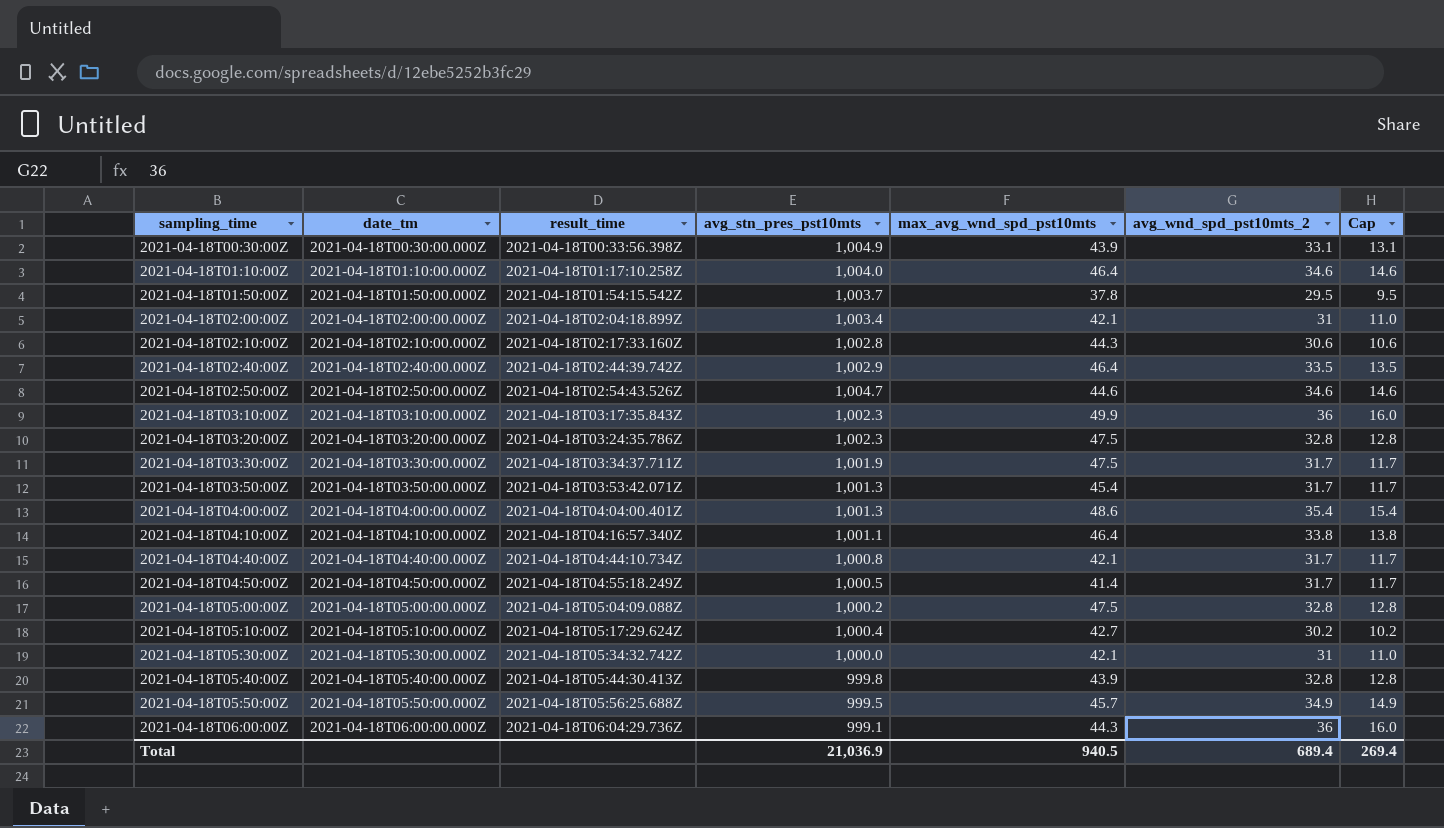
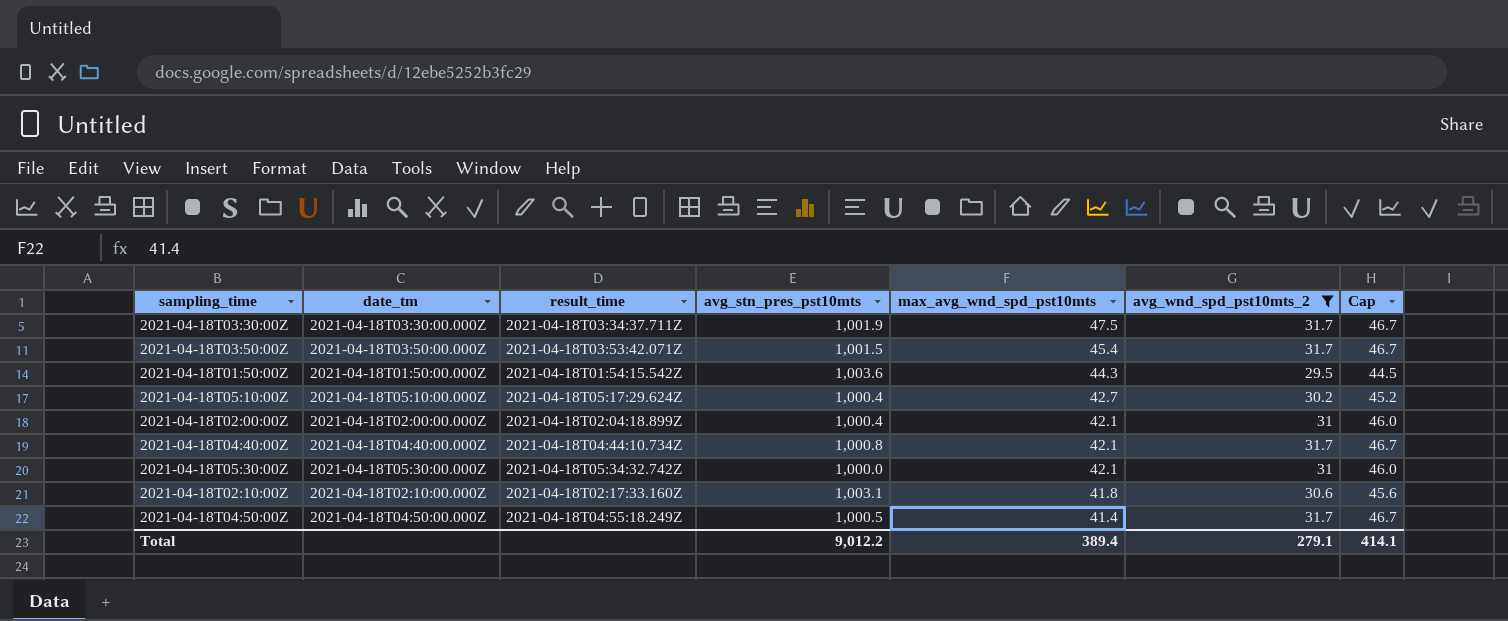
filter: none -> avg_wnd_spd_pst10mts_2 <= 31.7
row order: sampling_time ascending -> max_avg_wnd_spd_pst10mts descending
column Cap | formula: [avg_wnd_spd_pst10mts_2] - 20 -> [avg_wnd_spd_pst10mts_2] + 15
2021-04-18T03:50:00Z | avg_stn_pres_pst10mts: 1,001.3 -> 1,001.5
2021-04-18T01:50:00Z | avg_stn_pres_pst10mts: 1,003.7 -> 1,003.6
2021-04-18T01:50:00Z | max_avg_wnd_spd_pst10mts: 37.8 -> 44.3
2021-04-18T02:00:00Z | avg_stn_pres_pst10mts: 1,003.4 -> 1,000.4
2021-04-18T02:10:00Z | avg_stn_pres_pst10mts: 1,002.8 -> 1,003.1
2021-04-18T02:10:00Z | max_avg_wnd_spd_pst10mts: 44.3 -> 41.8
Total | avg_stn_pres_pst10mts: 21,036.9 -> 9,012.2
Total | max_avg_wnd_spd_pst10mts: 940.5 -> 389.4
Total | avg_wnd_spd_pst10mts_2: 689.4 -> 279.1
Total | Cap: 269.4 -> 414.1

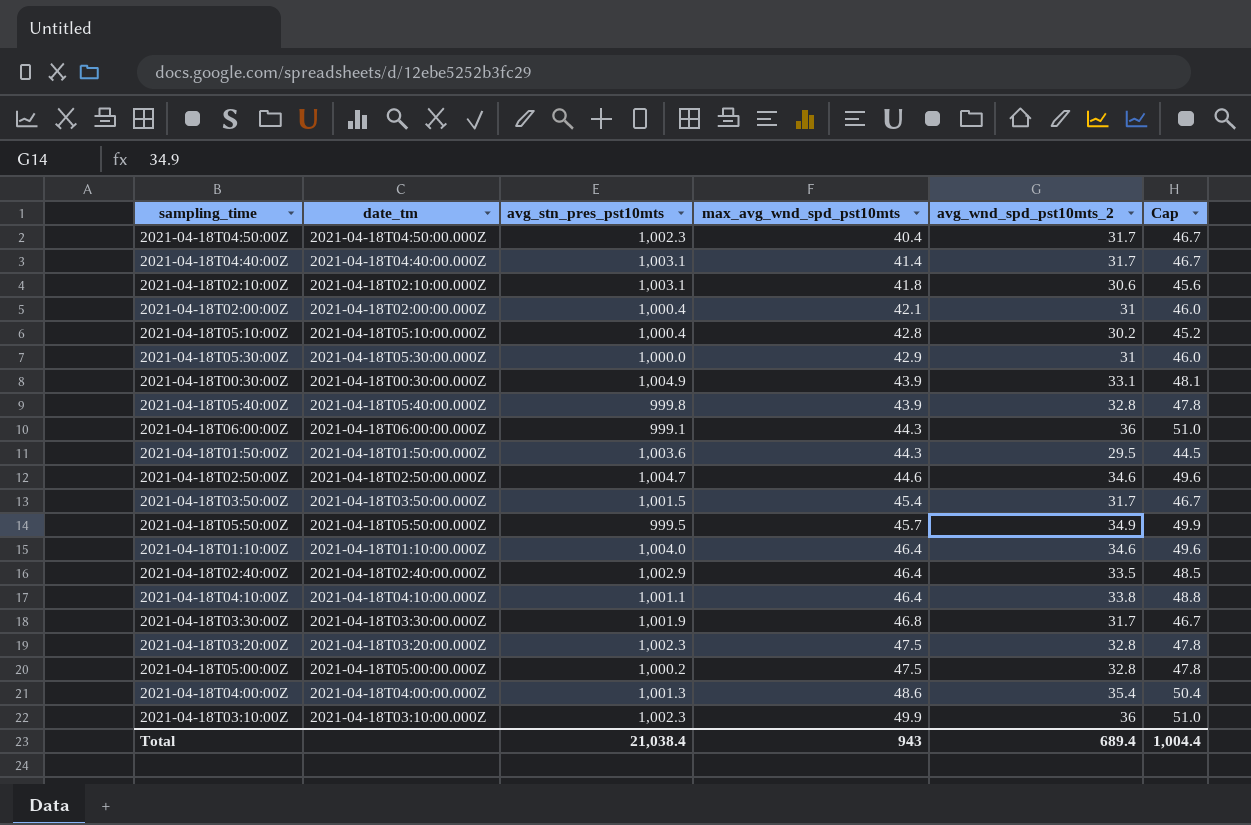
filter: avg_wnd_spd_pst10mts_2 <= 31.7 -> none
row order: max_avg_wnd_spd_pst10mts descending -> max_avg_wnd_spd_pst10mts ascending
column result_time | position: 3 -> none
2021-04-18T04:50:00Z | avg_stn_pres_pst10mts: 1,000.5 -> 1,002.3
2021-04-18T04:50:00Z | max_avg_wnd_spd_pst10mts: 41.4 -> 40.4
2021-04-18T04:40:00Z | avg_stn_pres_pst10mts: 1,000.8 -> 1,003.1
2021-04-18T04:40:00Z | max_avg_wnd_spd_pst10mts: 42.1 -> 41.4
2021-04-18T05:10:00Z | max_avg_wnd_spd_pst10mts: 42.7 -> 42.8
2021-04-18T05:30:00Z | max_avg_wnd_spd_pst10mts: 42.1 -> 42.9
2021-04-18T03:30:00Z | max_avg_wnd_spd_pst10mts: 47.5 -> 46.8
Total | avg_stn_pres_pst10mts: 9,012.2 -> 21,038.4
Total | max_avg_wnd_spd_pst10mts: 389.4 -> 943
Total | avg_wnd_spd_pst10mts_2: 279.1 -> 689.4
Total | Cap: 414.1 -> 1,004.4

